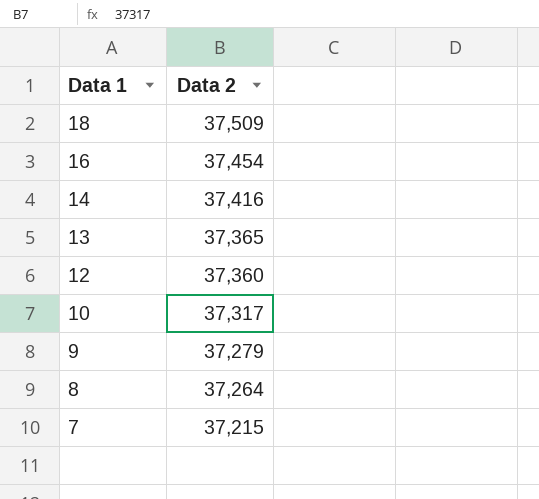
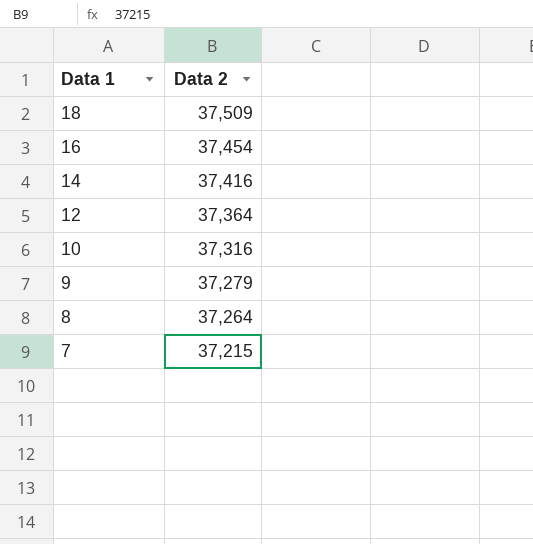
row 13: 37,365 -> none
12 | Data 2: 37,360 -> 37,364
10 | Data 2: 37,317 -> 37,316

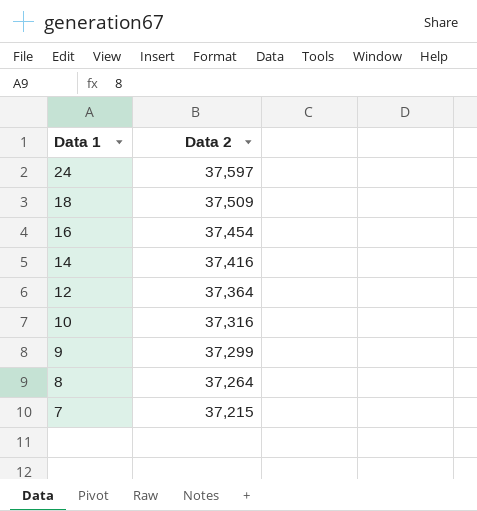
row 24: none -> 37,597
9 | Data 2: 37,279 -> 37,299

